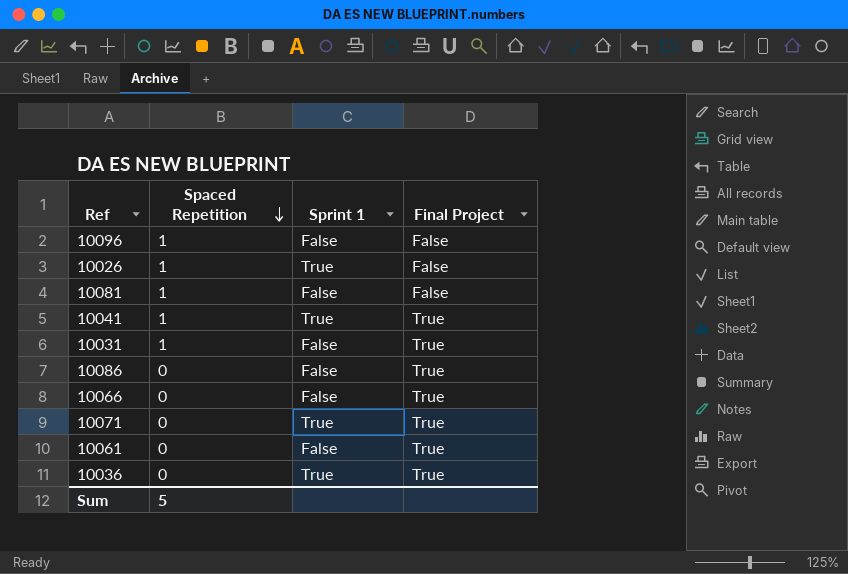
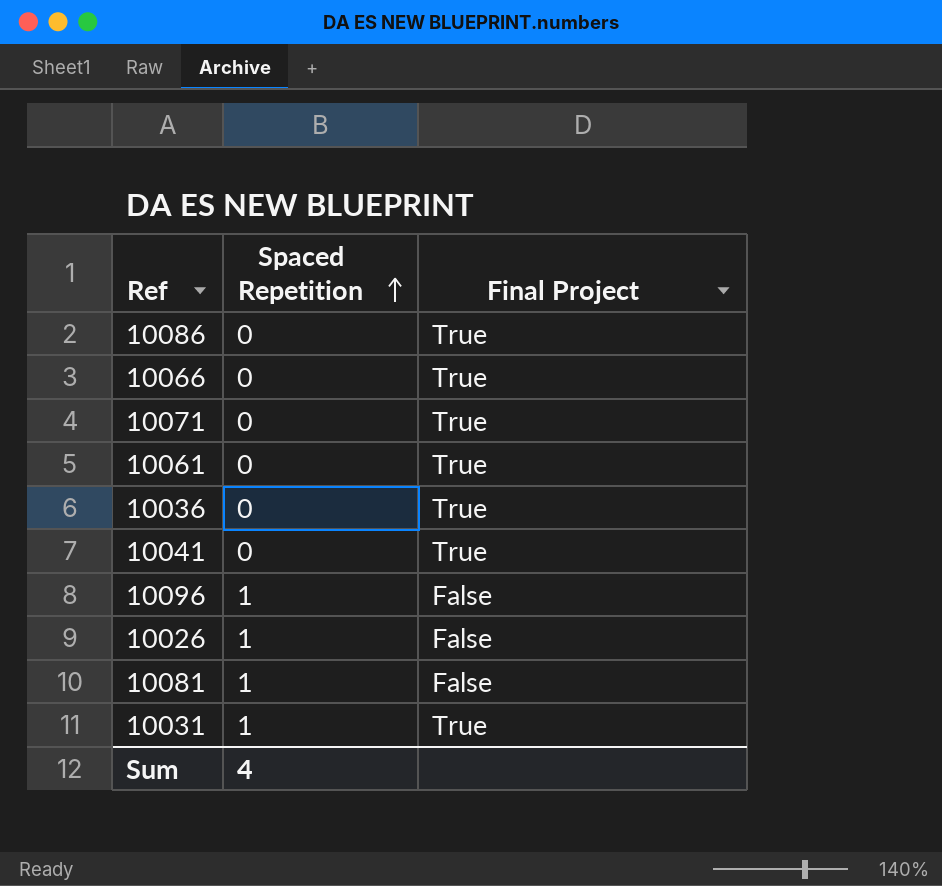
row order: Spaced Repetition descending -> Spaced Repetition ascending
column Sprint 1 | position: 3 -> none
10041 | Spaced Repetition: 1 -> 0
Sum | Spaced Repetition: 5 -> 4

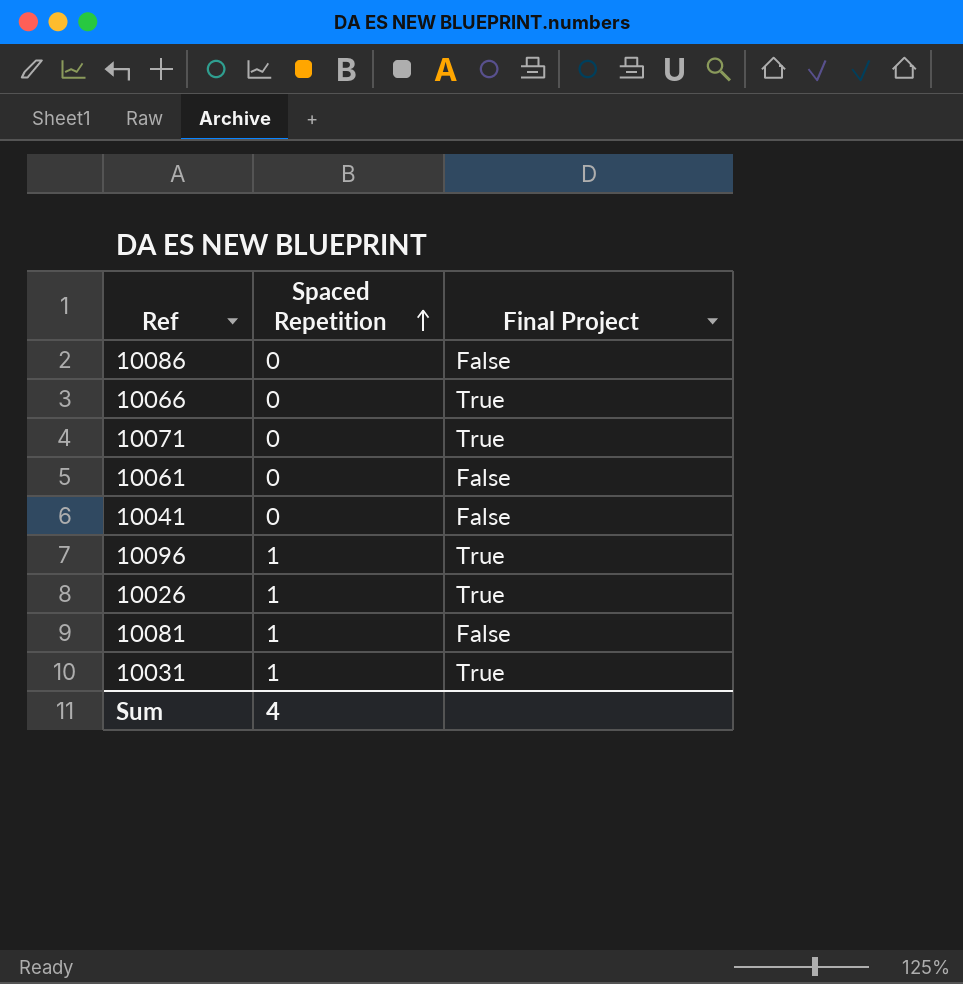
row 10036: 0 | True -> none
10086 | Final Project: True -> False
10061 | Final Project: True -> False
10041 | Final Project: True -> False
10096 | Final Project: False -> True
10026 | Final Project: False -> True

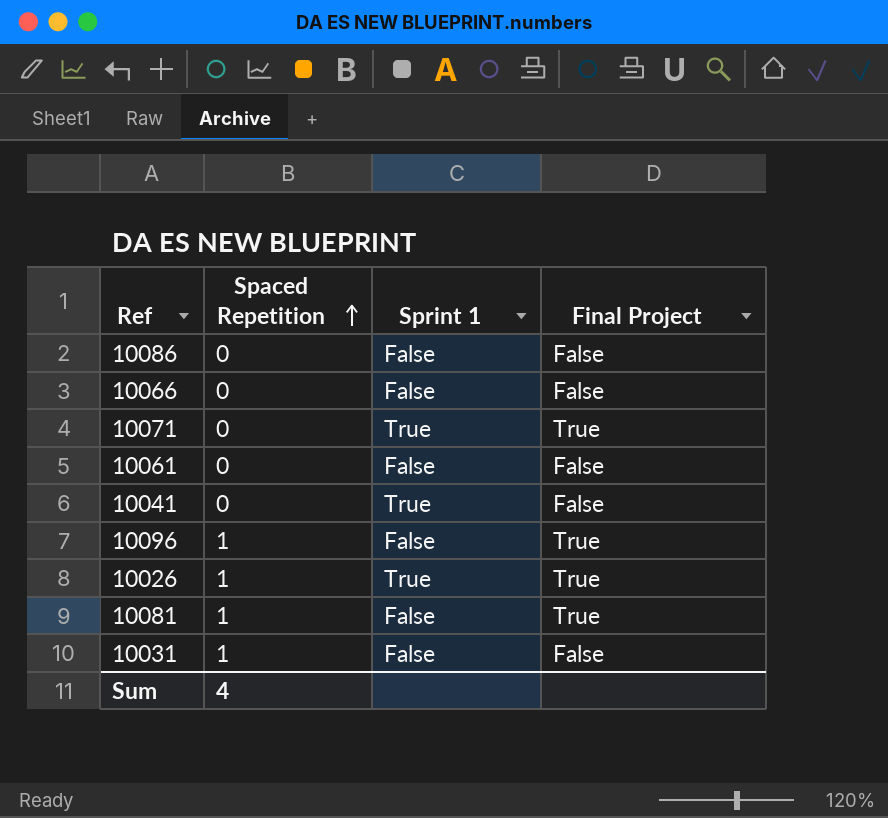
column Sprint 1 | position: none -> 3
10066 | Final Project: True -> False
10081 | Final Project: False -> True
10031 | Final Project: True -> False

